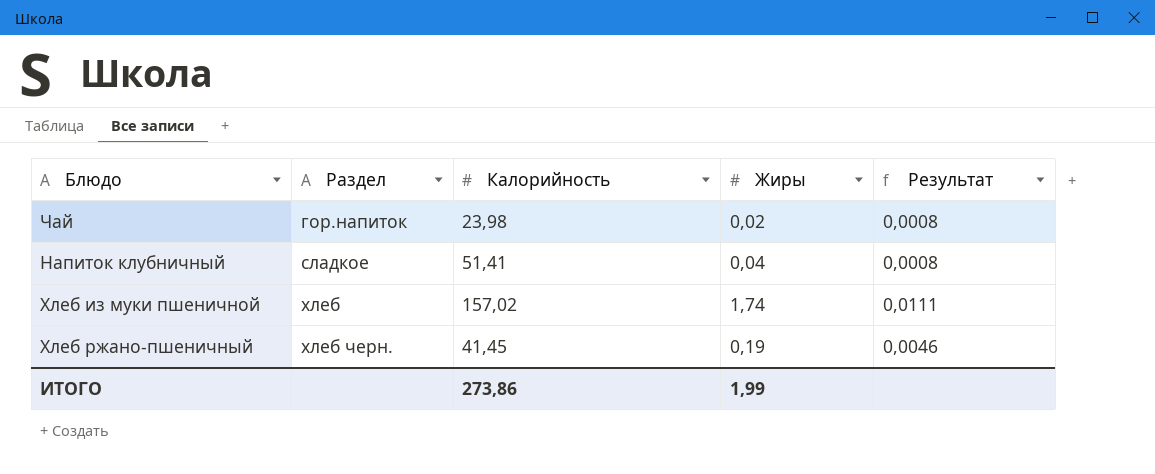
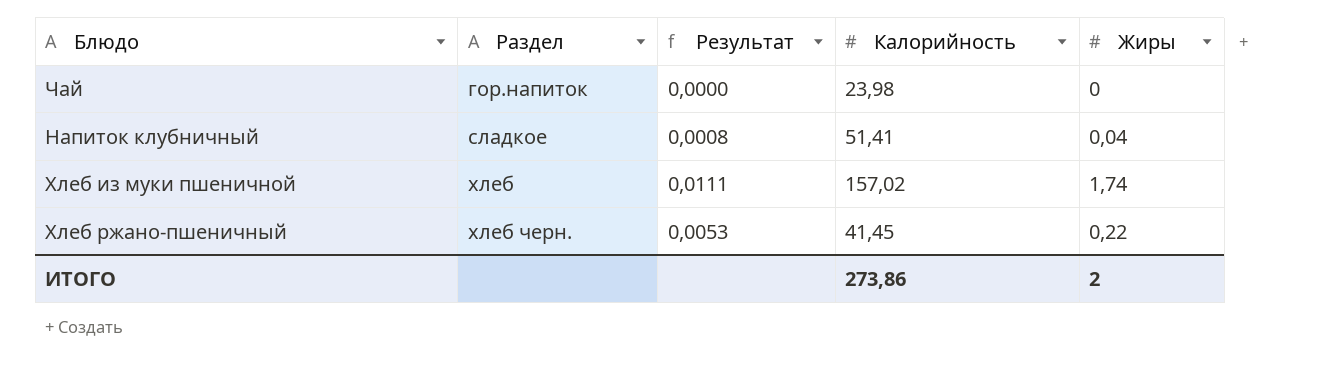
column Результат | position: 5 -> 3
Чай | Результат: 0,0008 -> 0,0000
Чай | Жиры: 0,02 -> 0
Хлеб ржано-пшеничный | Результат: 0,0046 -> 0,0053
Хлеб ржано-пшеничный | Жиры: 0,19 -> 0,22
ИТОГО | Жиры: 1,99 -> 2

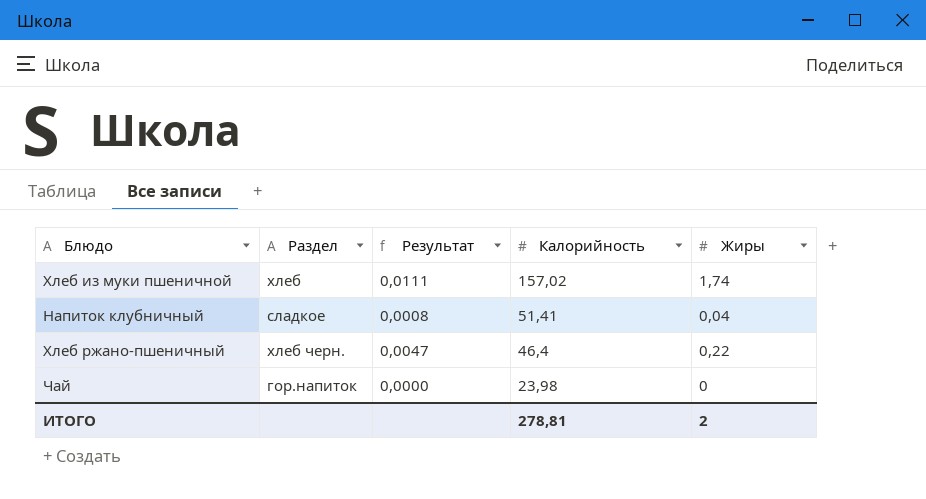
row order: Раздел ascending -> Калорийность descending
Хлеб ржано-пшеничный | Результат: 0,0053 -> 0,0047
Хлеб ржано-пшеничный | Калорийность: 41,45 -> 46,4
ИТОГО | Калорийность: 273,86 -> 278,81

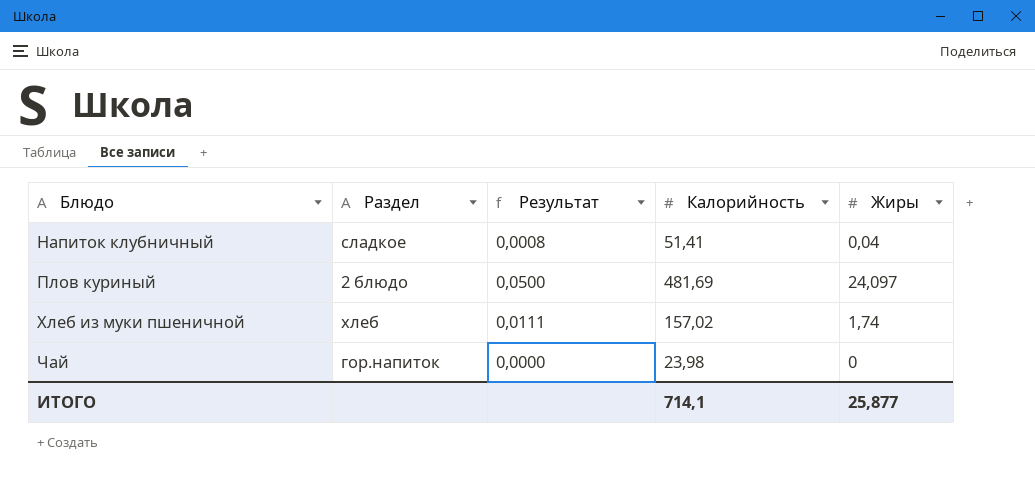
row order: Калорийность descending -> Блюдо ascending
row Хлеб ржано-пшеничный: хлеб черн. | 0,0047 | 46,4 | 0,22 -> none
row Плов куриный: none -> 2 блюдо | 0,0500 | 481,69 | 24,097
ИТОГО | Калорийность: 278,81 -> 714,1
ИТОГО | Жиры: 2 -> 25,877

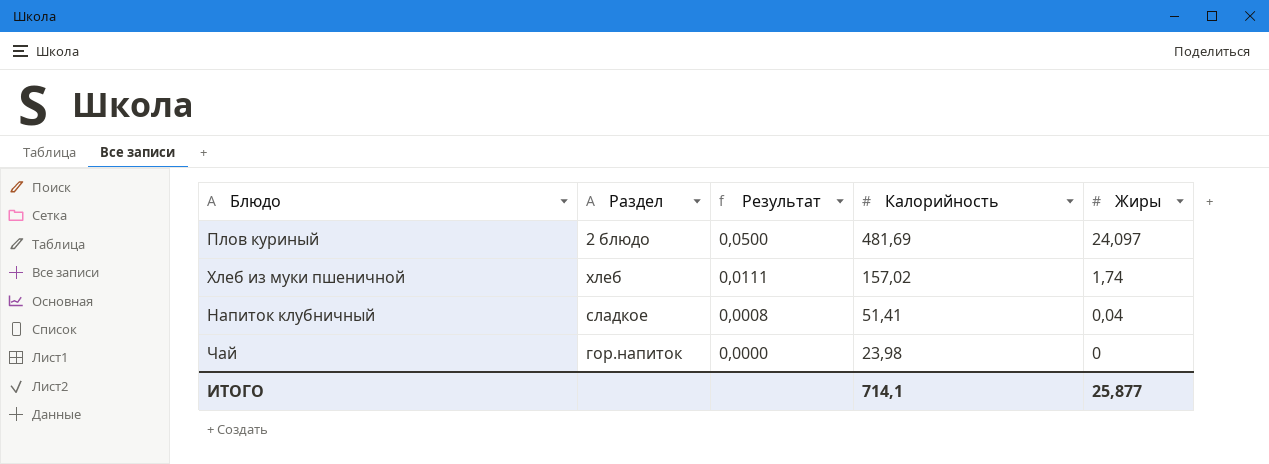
row order: Блюдо ascending -> Результат descending

